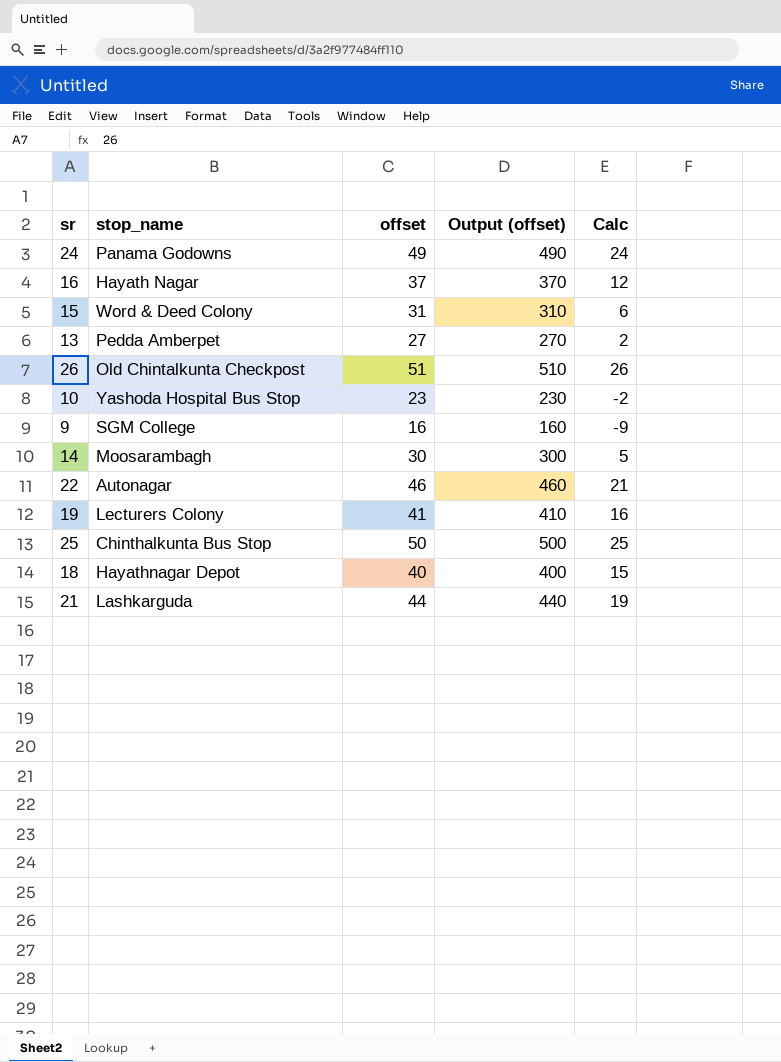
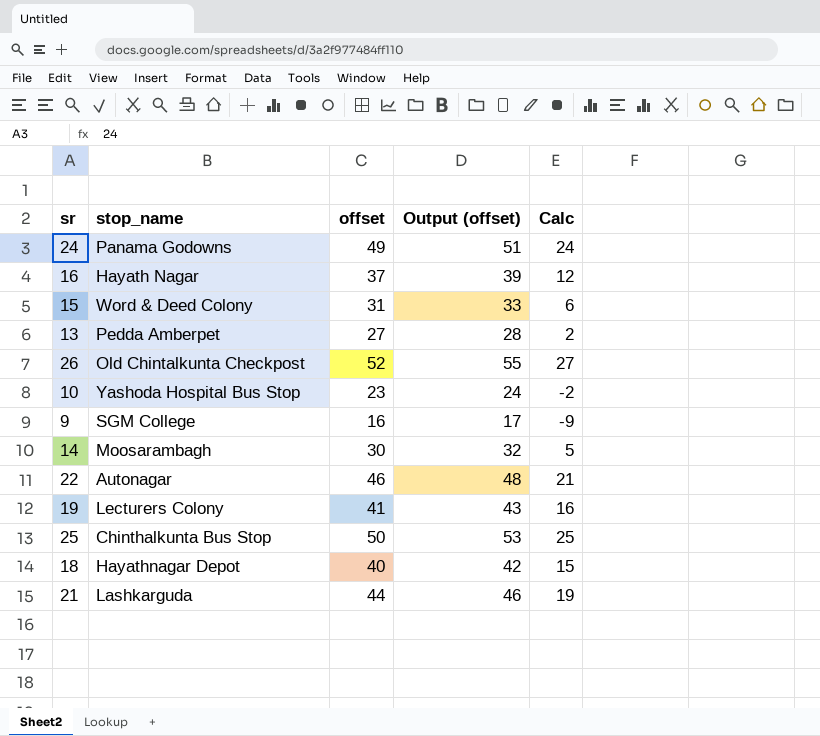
column Output (offset) | formula: [offset] * 10 -> [offset] * 1.05
26 | offset: 51 -> 52
26 | Calc: 26 -> 27

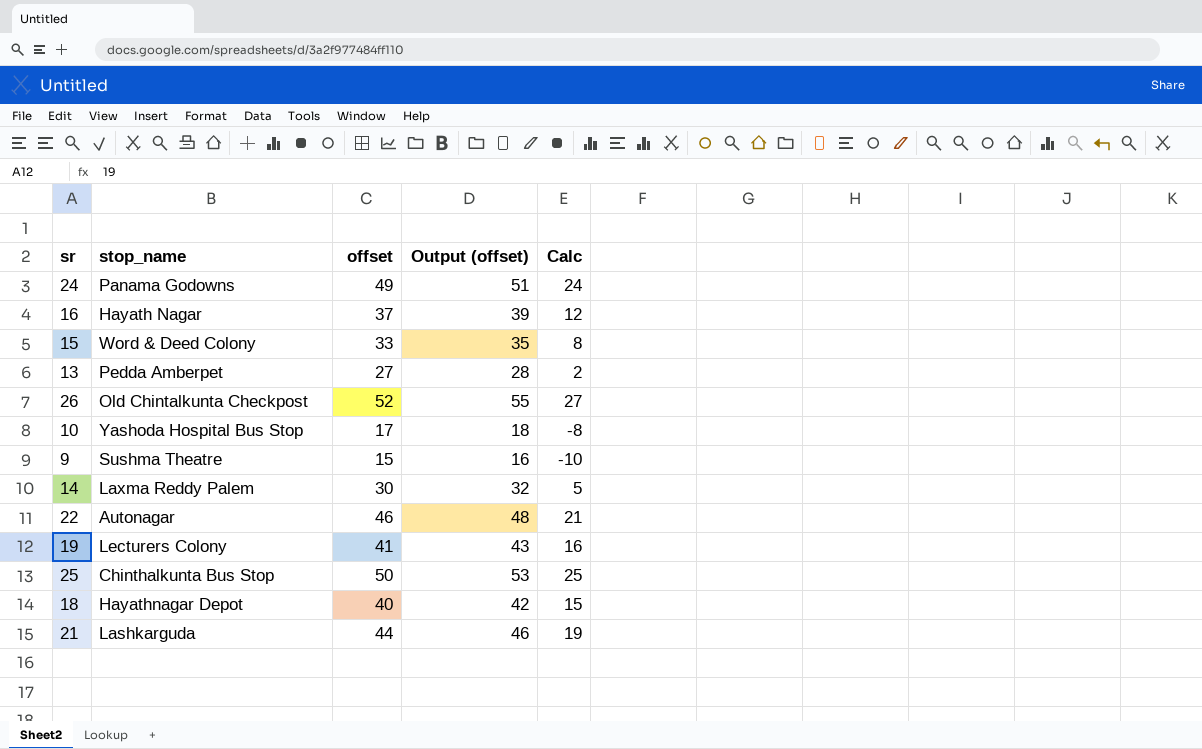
15 | offset: 31 -> 33
15 | Output (offset): 33 -> 35
15 | Calc: 6 -> 8
10 | offset: 23 -> 17
10 | Output (offset): 24 -> 18
10 | Calc: -2 -> -8
9 | stop_name: SGM College -> Sushma Theatre
9 | offset: 16 -> 15
9 | Output (offset): 17 -> 16
9 | Calc: -9 -> -10
14 | stop_name: Moosarambagh -> Laxma Reddy Palem

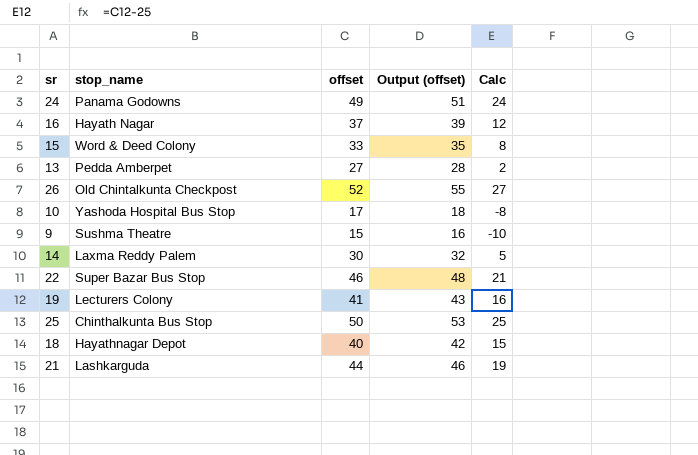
22 | stop_name: Autonagar -> Super Bazar Bus Stop

